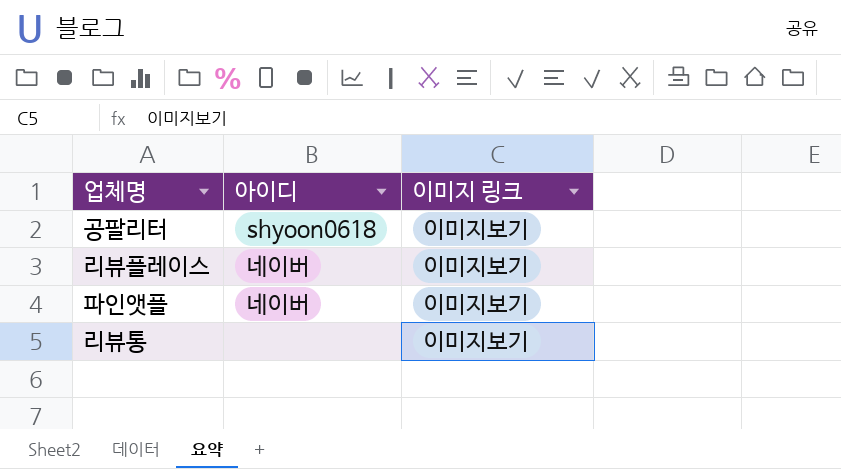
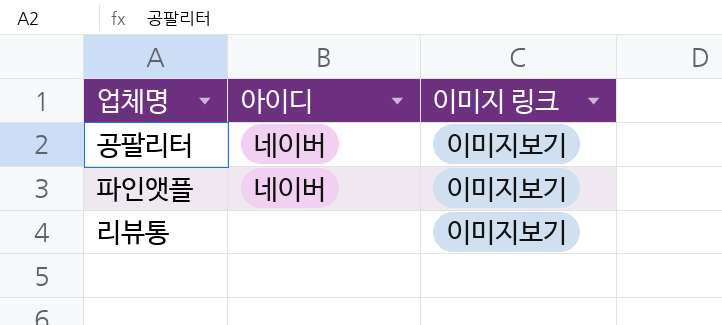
row 리뷰플레이스: 네이버 | 이미지보기 -> none
공팔리터 | 아이디: shyoon0618 -> 네이버

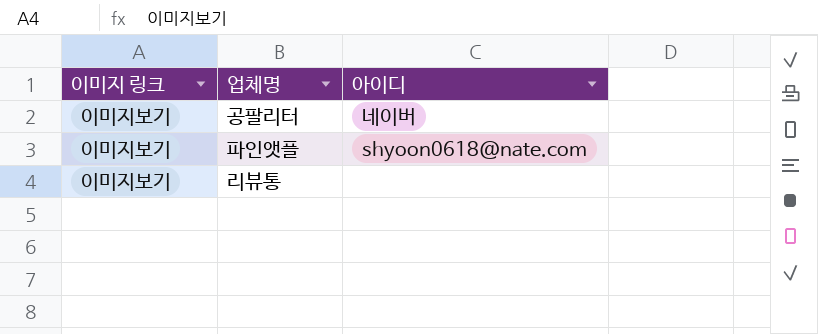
column 이미지 링크 | position: 3 -> 1
파인앳플 | 아이디: 네이버 -> shyoon0618@nate.com

